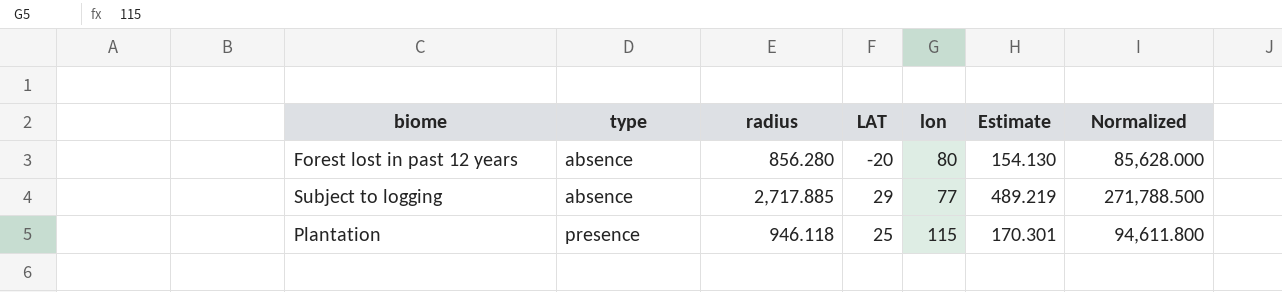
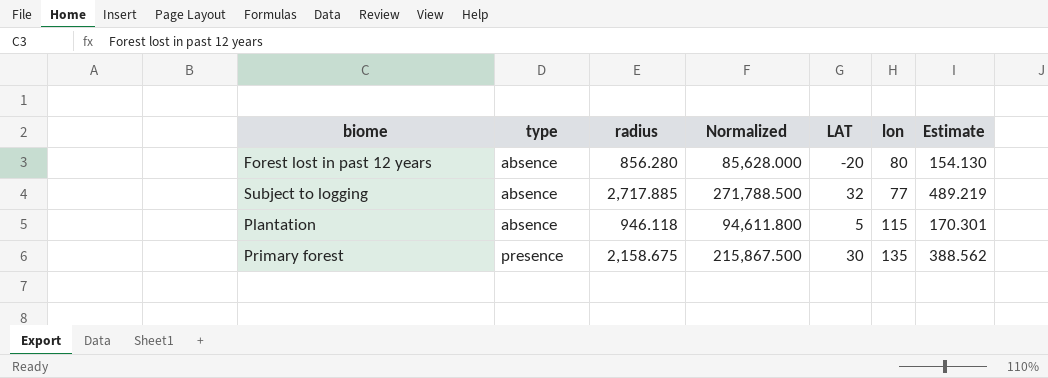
column Normalized | position: 7 -> 4
Subject to logging | LAT: 29 -> 32
Plantation | type: presence -> absence
Plantation | LAT: 25 -> 5
row Primary forest: none -> presence | 2,158.675 | 215,867.500 | 30 | 135 | 388.562

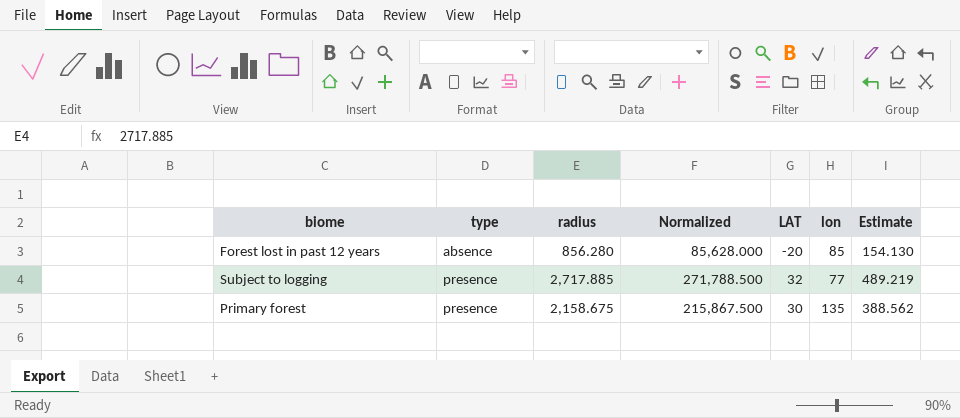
row Plantation: absence | 946.118 | 94,611.800 | 5 | 115 | 170.301 -> none
Forest lost in past 12 years | lon: 80 -> 85
Subject to logging | type: absence -> presence

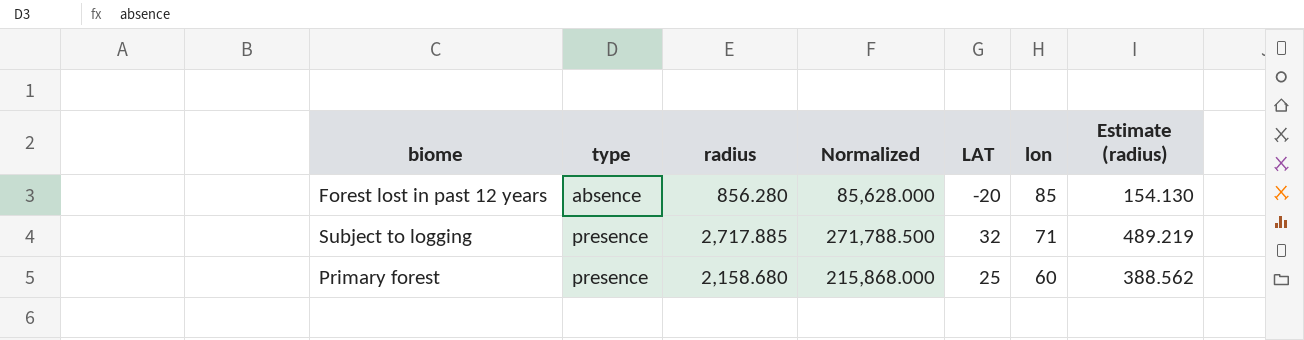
column name: Estimate -> Estimate (radius)
Subject to logging | lon: 77 -> 71
Primary forest | radius: 2,158.675 -> 2,158.680
Primary forest | Normalized: 215,867.500 -> 215,868.000
Primary forest | LAT: 30 -> 25
Primary forest | lon: 135 -> 60

